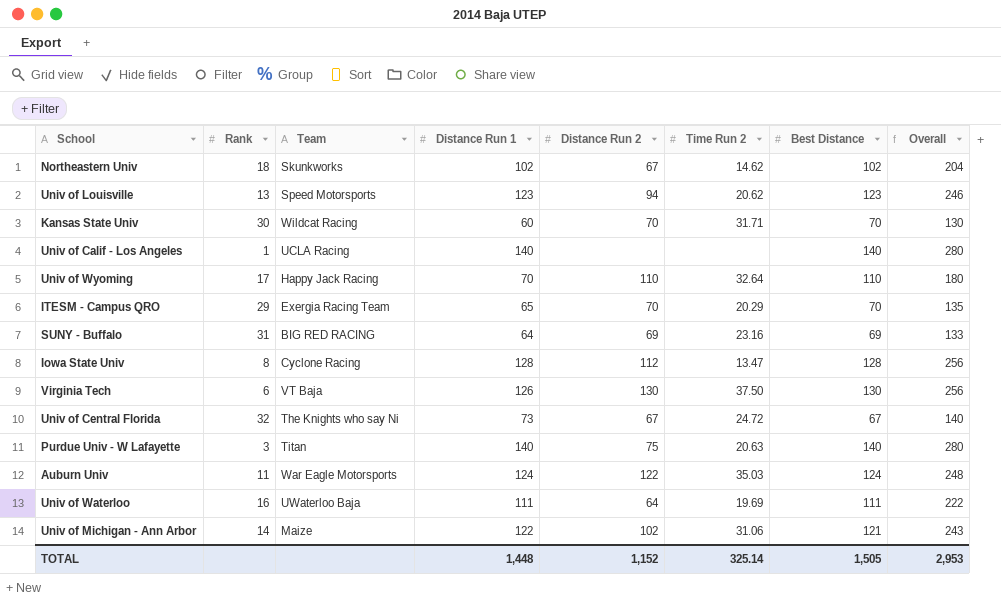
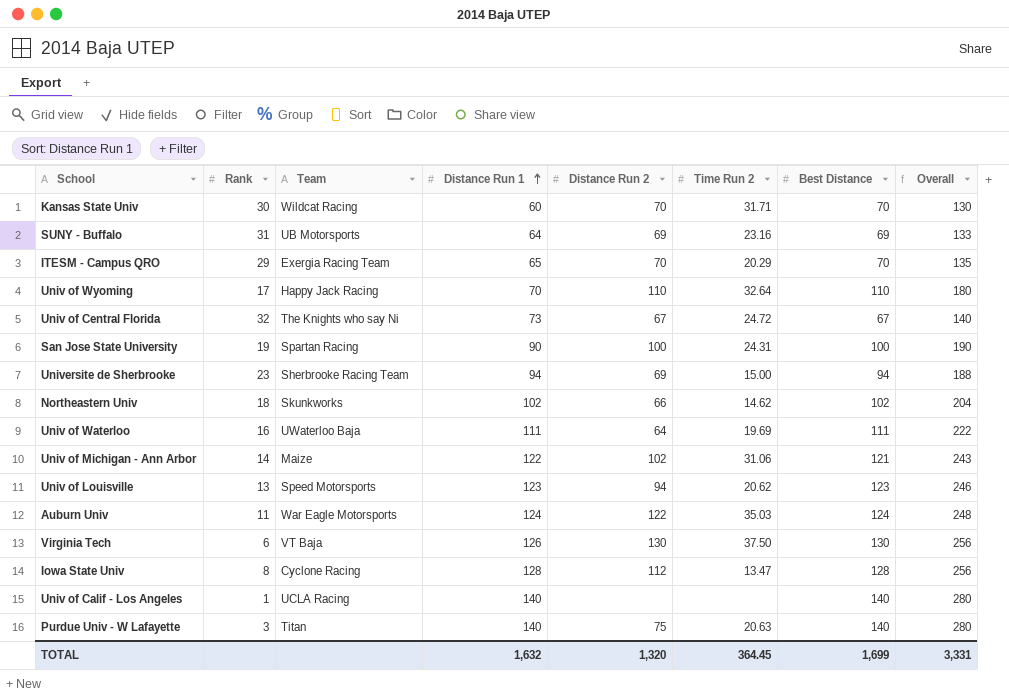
row order: none -> Distance Run 1 ascending
SUNY - Buffalo | Team: BIG RED RACING -> UB Motorsports
row San Jose State University: none -> 19 | Spartan Racing | 90 | 100 | 24.31 | 100 | 190
row Universite de Sherbrooke: none -> 23 | Sherbrooke Racing Team | 94 | 69 | 15.00 | 94 | 188
Northeastern Univ | Distance Run 2: 67 -> 66
TOTAL | Distance Run 1: 1,448 -> 1,632
TOTAL | Distance Run 2: 1,152 -> 1,320
TOTAL | Time Run 2: 325.14 -> 364.45
TOTAL | Best Distance: 1,505 -> 1,699
TOTAL | Overall: 2,953 -> 3,331

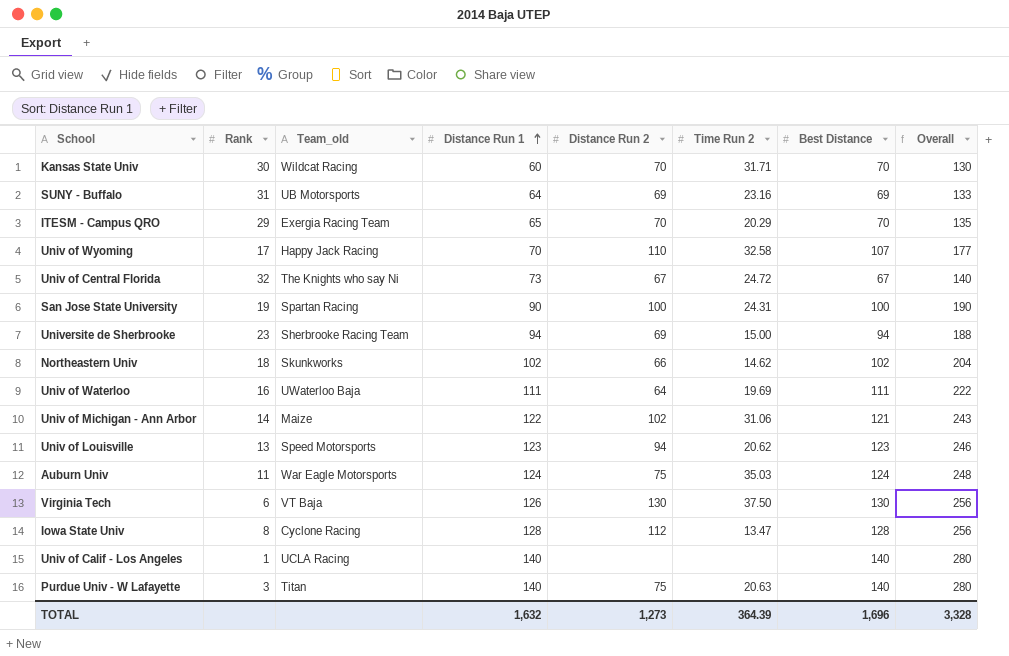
column name: Team -> Team_old
Univ of Wyoming | Time Run 2: 32.64 -> 32.58
Univ of Wyoming | Best Distance: 110 -> 107
Univ of Wyoming | Overall: 180 -> 177
Auburn Univ | Distance Run 2: 122 -> 75
TOTAL | Distance Run 2: 1,320 -> 1,273
TOTAL | Time Run 2: 364.45 -> 364.39
TOTAL | Best Distance: 1,699 -> 1,696
TOTAL | Overall: 3,331 -> 3,328

